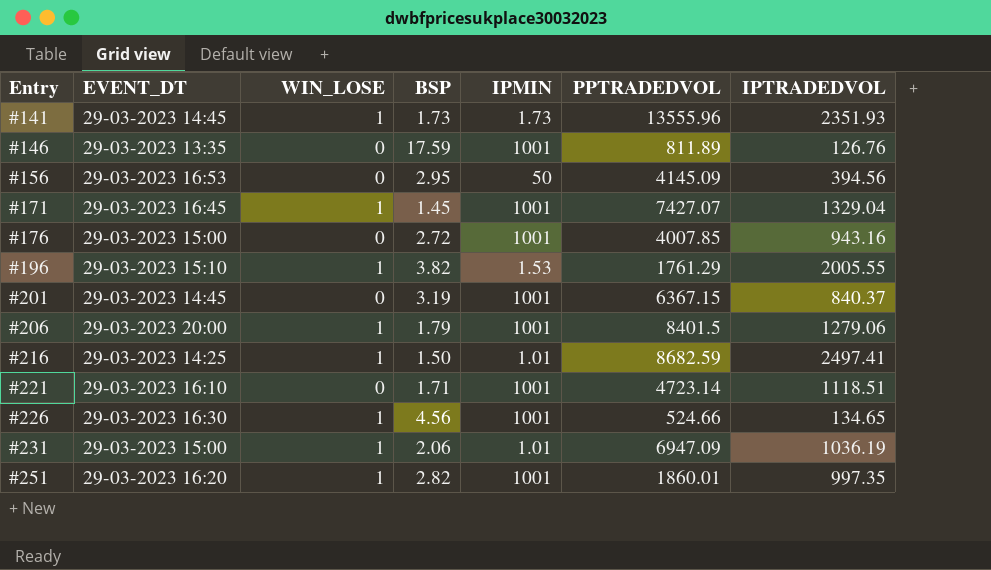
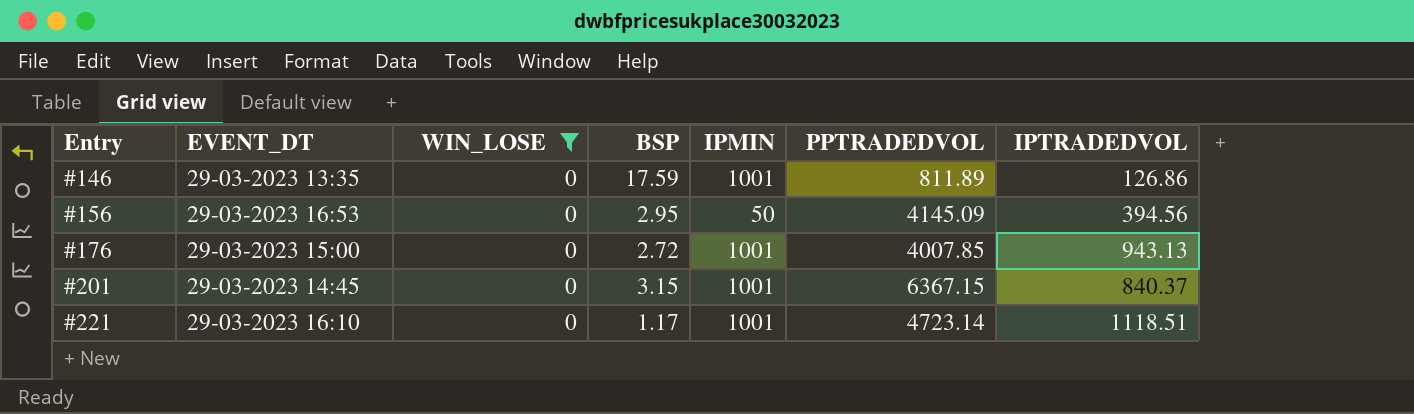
filter: none -> WIN_LOSE = 0
#146 | IPTRADEDVOL: 126.76 -> 126.86
#176 | IPTRADEDVOL: 943.16 -> 943.13
#201 | BSP: 3.19 -> 3.15
#221 | BSP: 1.71 -> 1.17

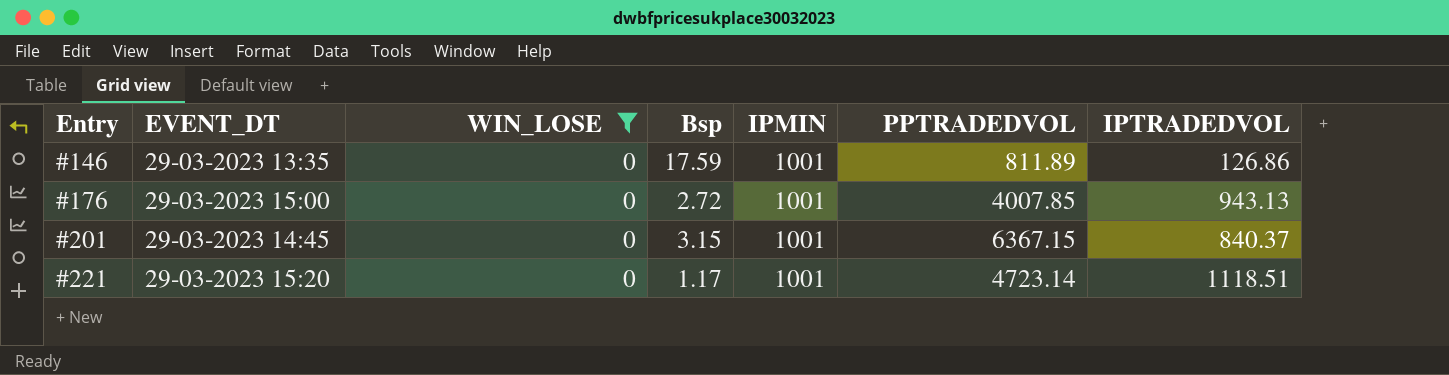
column name: BSP -> Bsp
row #156: 29-03-2023 16:53 | 0 | 2.95 | 50 | 4145.09 | 394.56 -> none
#221 | EVENT_DT: 29-03-2023 16:10 -> 29-03-2023 15:20

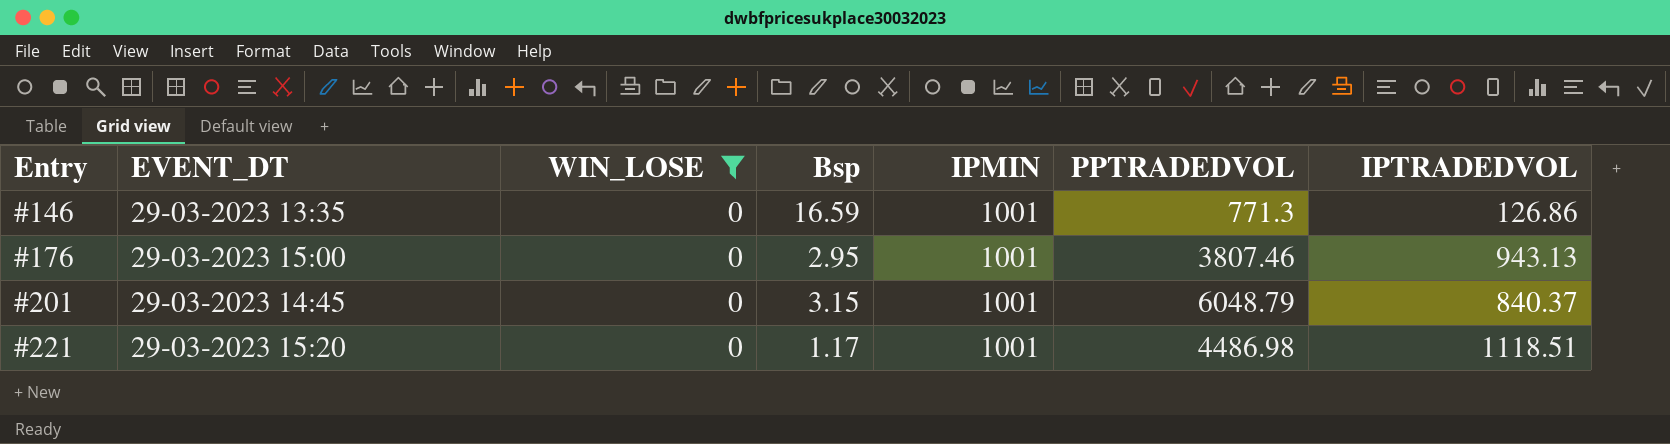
#146 | Bsp: 17.59 -> 16.59
#146 | PPTRADEDVOL: 811.89 -> 771.3
#176 | Bsp: 2.72 -> 2.95
#176 | PPTRADEDVOL: 4007.85 -> 3807.46
#201 | PPTRADEDVOL: 6367.15 -> 6048.79
#221 | PPTRADEDVOL: 4723.14 -> 4486.98

